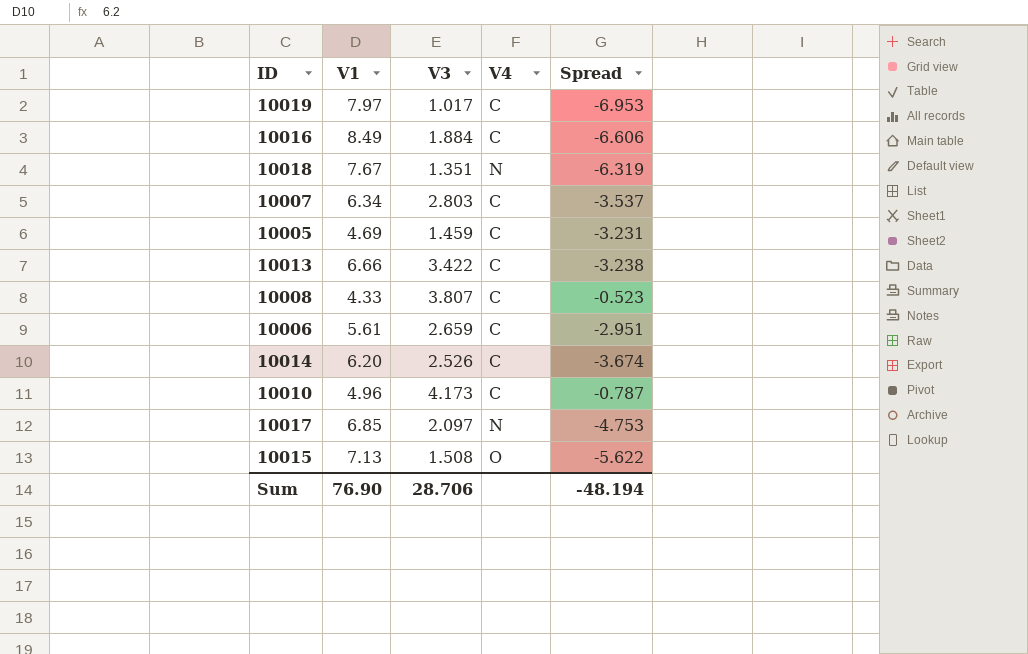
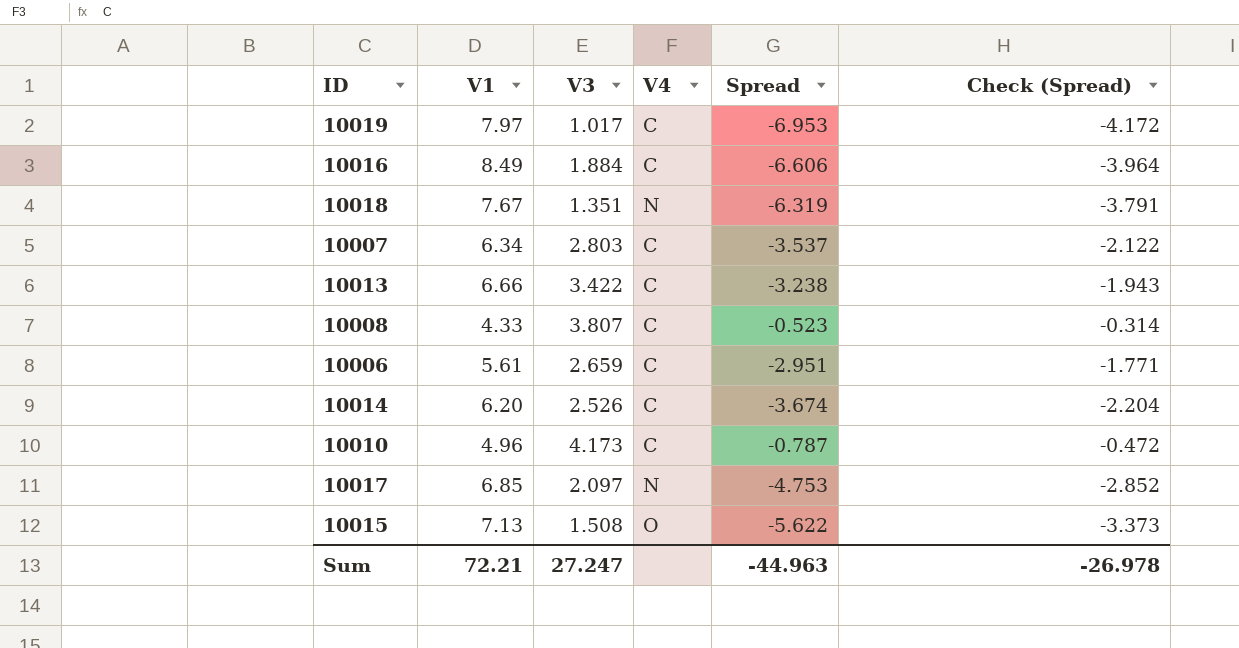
column Check (Spread) | formula: none -> [Spread] * 0.6
row 10005: 4.69 | 1.459 | C | -3.231 -> none
Sum | V1: 76.90 -> 72.21
Sum | V3: 28.706 -> 27.247
Sum | Spread: -48.194 -> -44.963

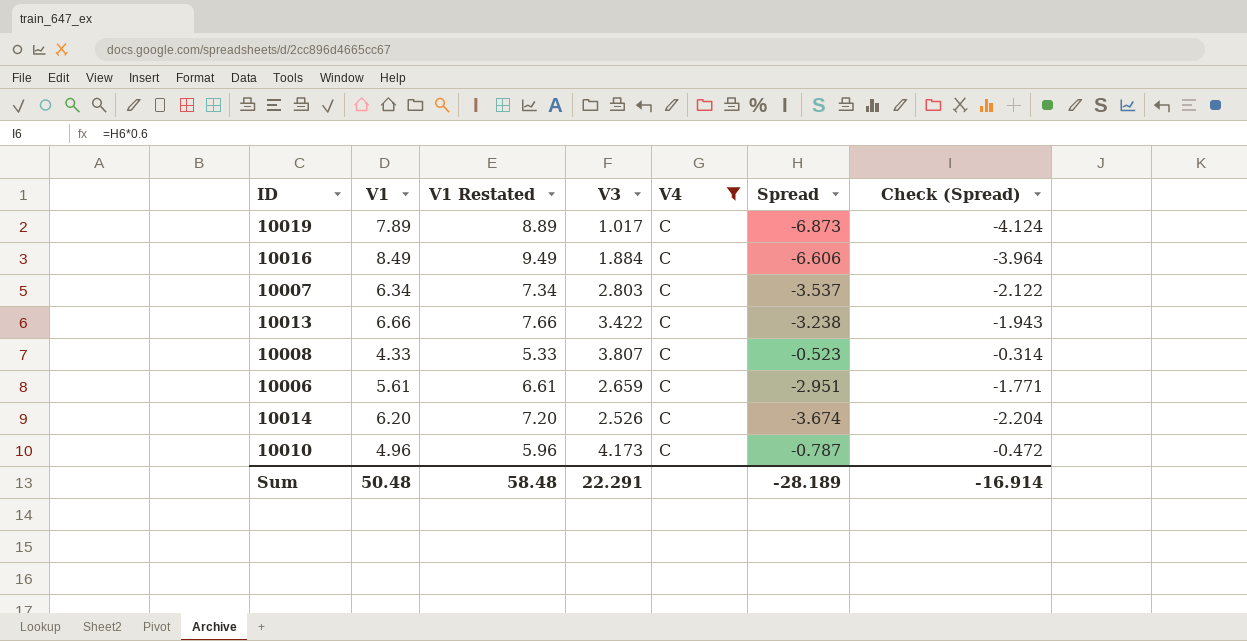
filter: none -> V4 = C
column V1 Restated | formula: none -> [V1] + 1
10019 | V1: 7.97 -> 7.89
10019 | Spread: -6.953 -> -6.873
10019 | Check (Spread): -4.172 -> -4.124
Sum | V1: 72.21 -> 50.48
Sum | V3: 27.247 -> 22.291
Sum | Spread: -44.963 -> -28.189
Sum | Check (Spread): -26.978 -> -16.914

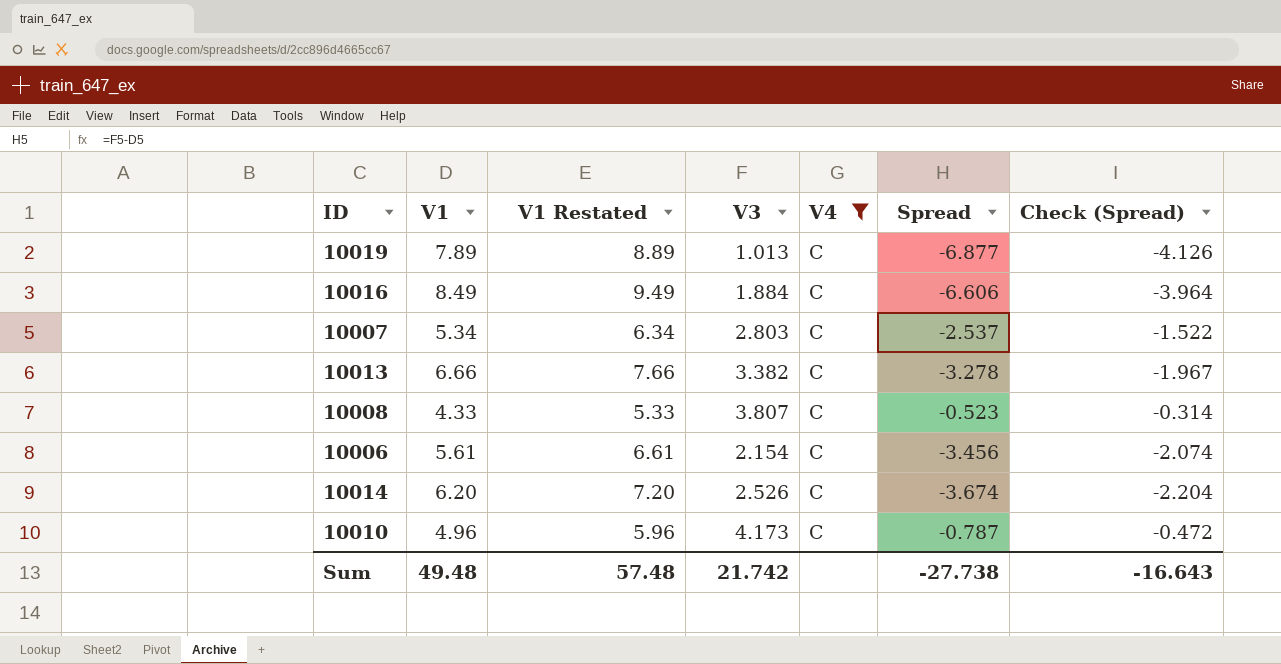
10019 | V3: 1.017 -> 1.013
10019 | Spread: -6.873 -> -6.877
10019 | Check (Spread): -4.124 -> -4.126
10007 | V1: 6.34 -> 5.34
10007 | V1 Restated: 7.34 -> 6.34
10007 | Spread: -3.537 -> -2.537
10007 | Check (Spread): -2.122 -> -1.522
10013 | V3: 3.422 -> 3.382
10013 | Spread: -3.238 -> -3.278
10013 | Check (Spread): -1.943 -> -1.967
10006 | V3: 2.659 -> 2.154
10006 | Spread: -2.951 -> -3.456
10006 | Check (Spread): -1.771 -> -2.074
Sum | V1: 50.48 -> 49.48
Sum | V1 Restated: 58.48 -> 57.48
Sum | V3: 22.291 -> 21.742
Sum | Spread: -28.189 -> -27.738
Sum | Check (Spread): -16.914 -> -16.643

